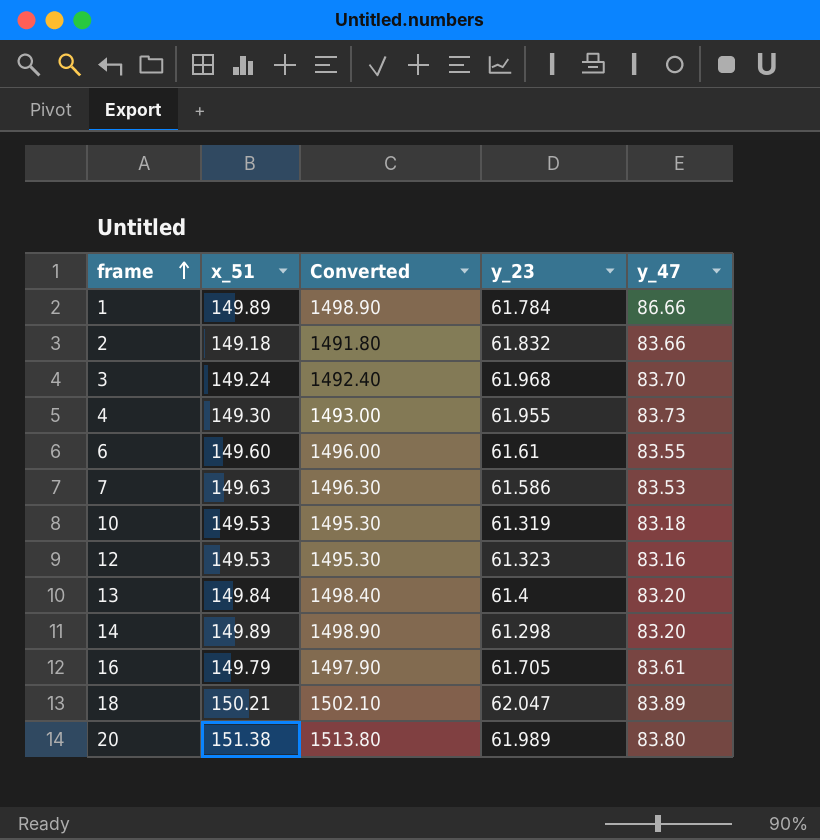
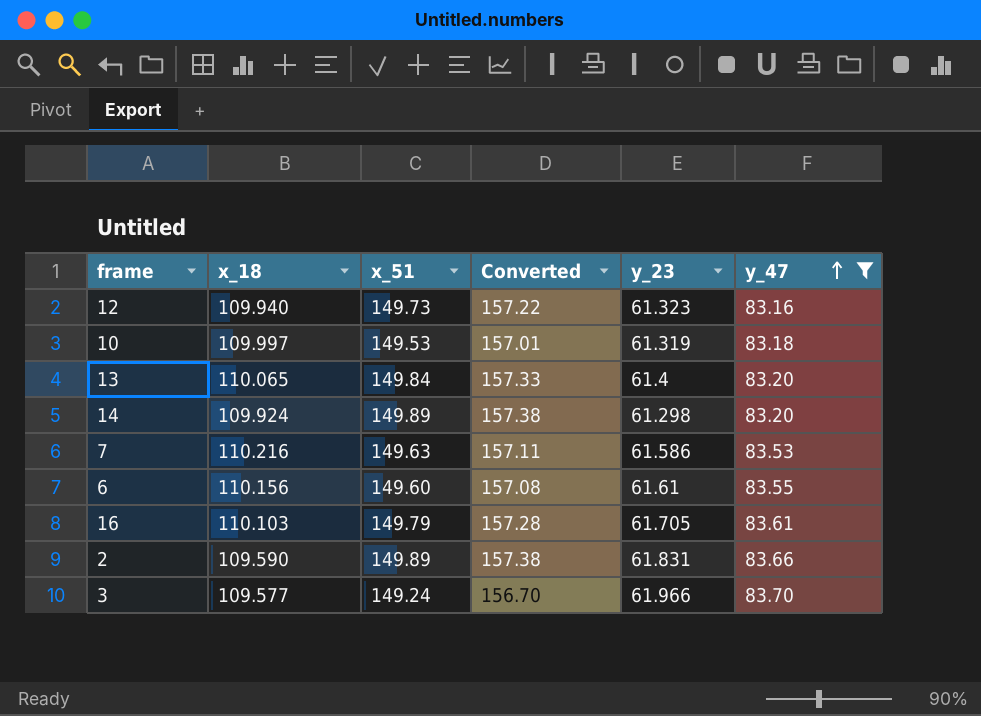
filter: none -> y_47 <= 83.70
row order: frame ascending -> y_47 ascending
column x_18 | position: none -> 2
column Converted | formula: [x_51] * 10 -> [x_51] * 1.05
12 | x_51: 149.53 -> 149.73
2 | x_51: 149.18 -> 149.89
2 | y_23: 61.832 -> 61.831
3 | y_23: 61.968 -> 61.966

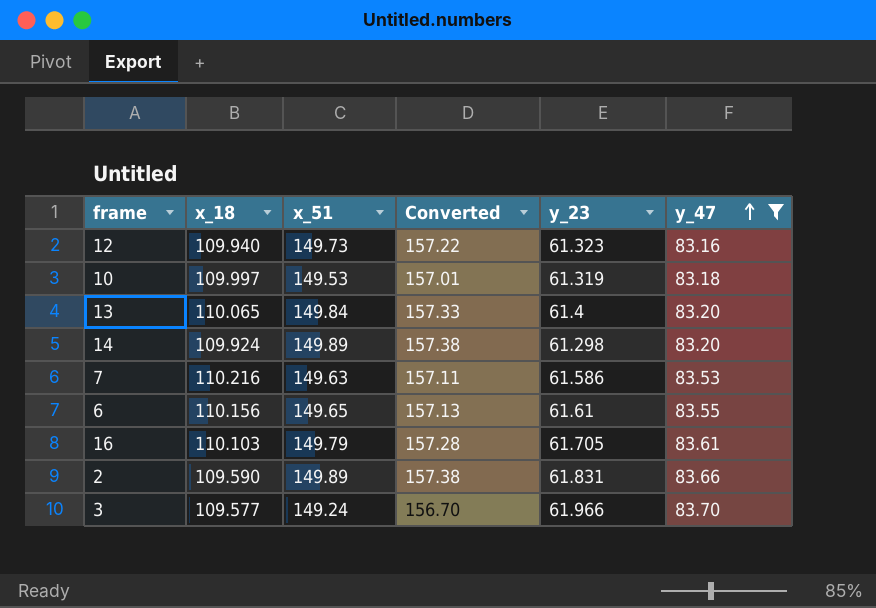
6 | x_51: 149.60 -> 149.65
6 | Converted: 157.08 -> 157.13

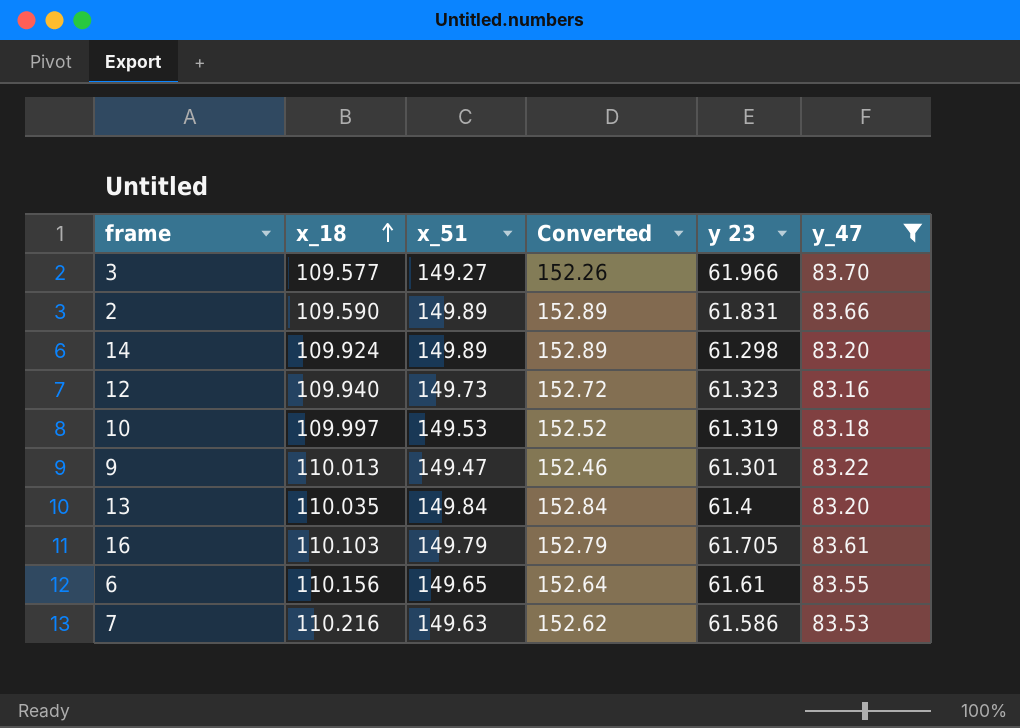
row order: y_47 ascending -> x_18 ascending
column Converted | formula: [x_51] * 1.05 -> [x_51] * 1.02
column name: y_23 -> y 23
3 | x_51: 149.24 -> 149.27
row 9: none -> 110.013 | 149.47 | 152.46 | 61.301 | 83.22
13 | x_18: 110.065 -> 110.035

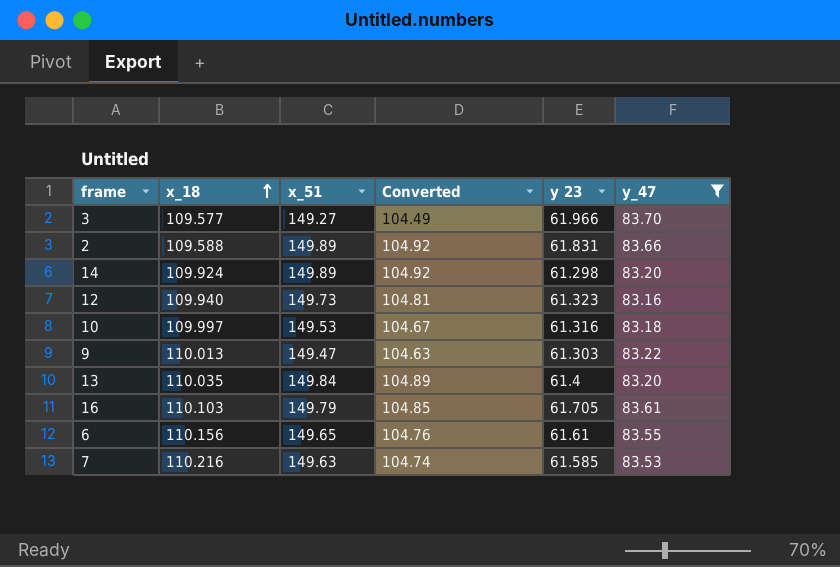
column Converted | formula: [x_51] * 1.02 -> [x_51] * 0.7
2 | x_18: 109.590 -> 109.588
10 | y 23: 61.319 -> 61.316
9 | y 23: 61.301 -> 61.303
7 | y 23: 61.586 -> 61.585

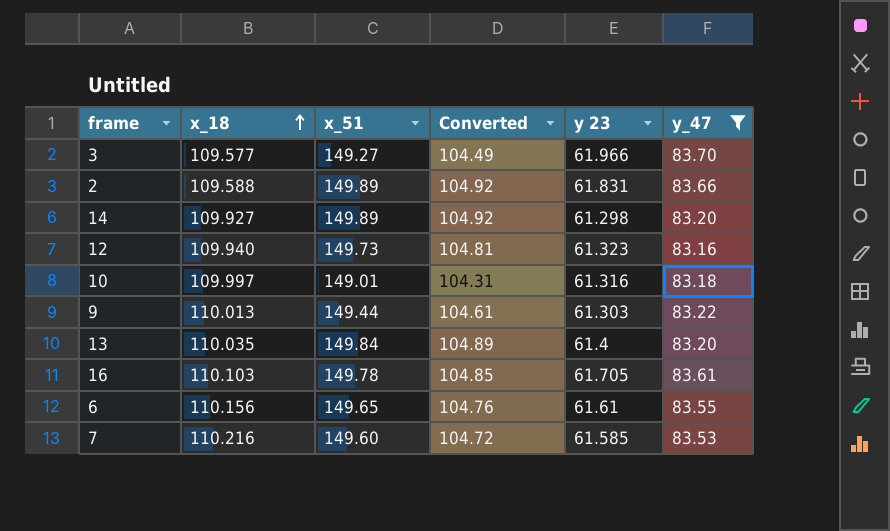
14 | x_18: 109.924 -> 109.927
10 | x_51: 149.53 -> 149.01
10 | Converted: 104.67 -> 104.31
9 | x_51: 149.47 -> 149.44
9 | Converted: 104.63 -> 104.61
16 | x_51: 149.79 -> 149.78
7 | x_51: 149.63 -> 149.60
7 | Converted: 104.74 -> 104.72

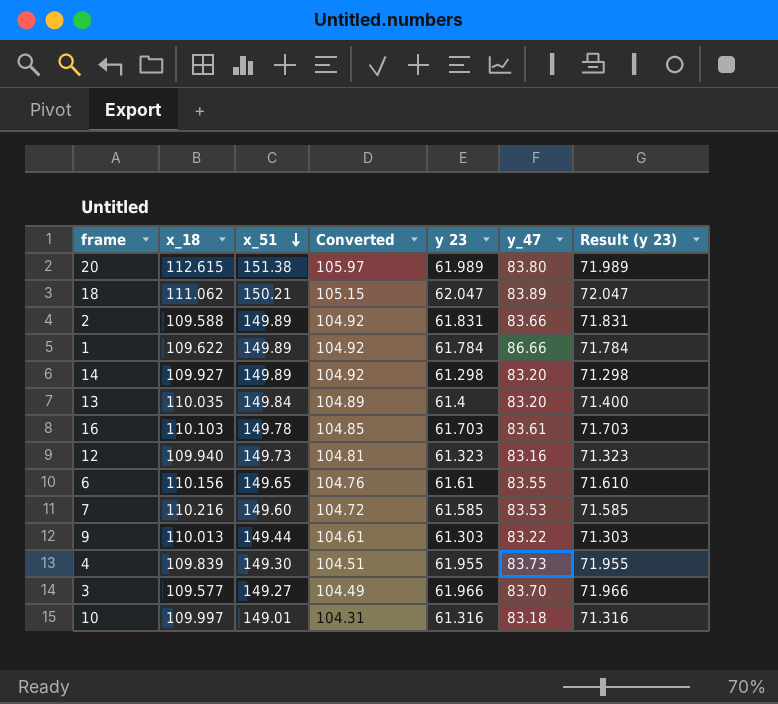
filter: y_47 <= 83.70 -> none
row order: x_18 ascending -> x_51 descending
column Result (y 23) | formula: none -> [y 23] + 10
16 | y 23: 61.705 -> 61.703

